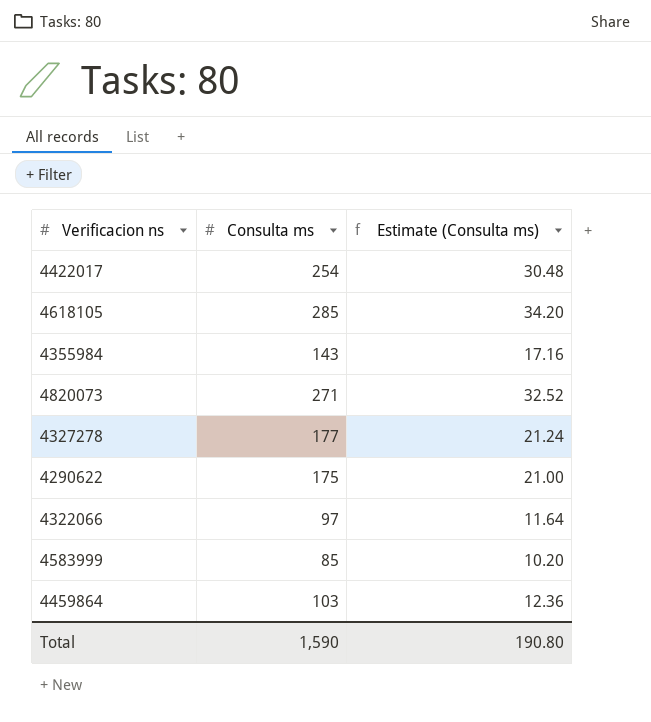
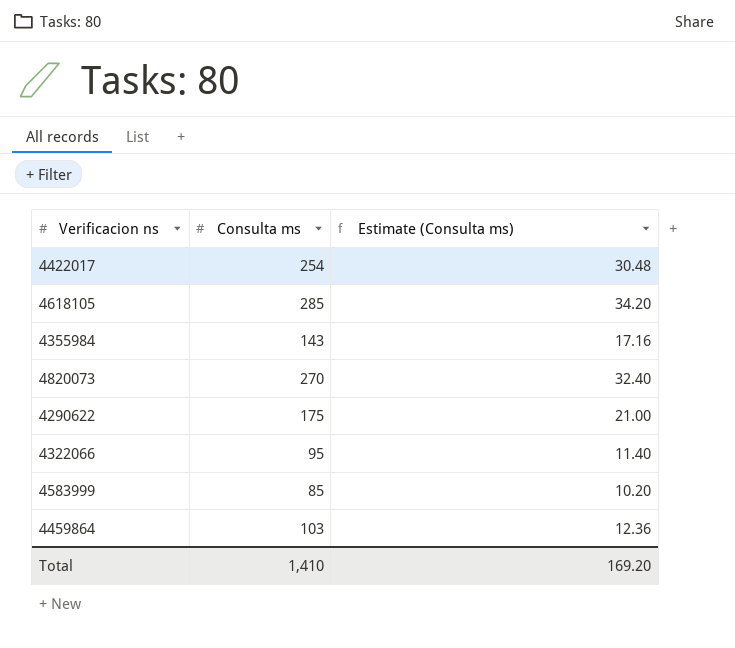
row 4327278: 177 | 21.24 -> none
4820073 | Consulta ms: 271 -> 270
4820073 | Estimate (Consulta ms): 32.52 -> 32.40
4322066 | Consulta ms: 97 -> 95
4322066 | Estimate (Consulta ms): 11.64 -> 11.40
Total | Consulta ms: 1,590 -> 1,410
Total | Estimate (Consulta ms): 190.80 -> 169.20

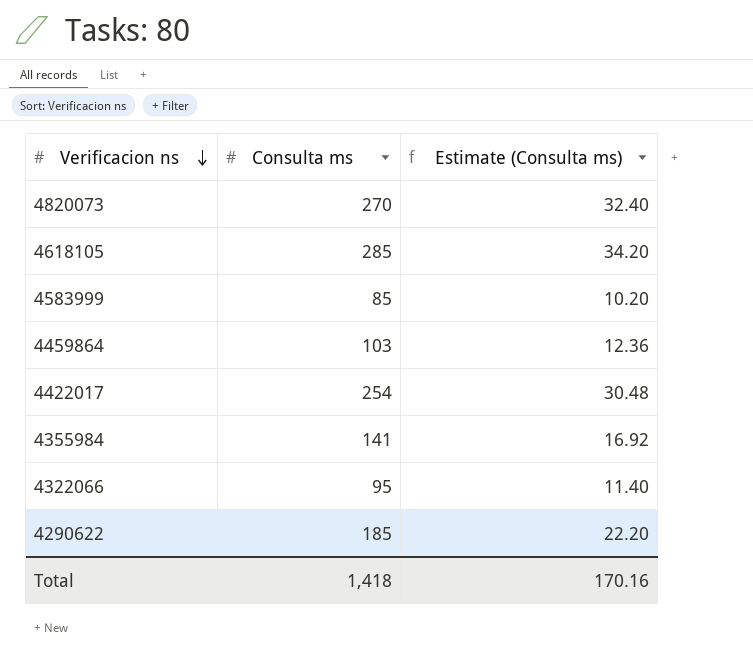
row order: none -> Verificacion ns descending
4355984 | Consulta ms: 143 -> 141
4355984 | Estimate (Consulta ms): 17.16 -> 16.92
4290622 | Consulta ms: 175 -> 185
4290622 | Estimate (Consulta ms): 21.00 -> 22.20
Total | Consulta ms: 1,410 -> 1,418
Total | Estimate (Consulta ms): 169.20 -> 170.16

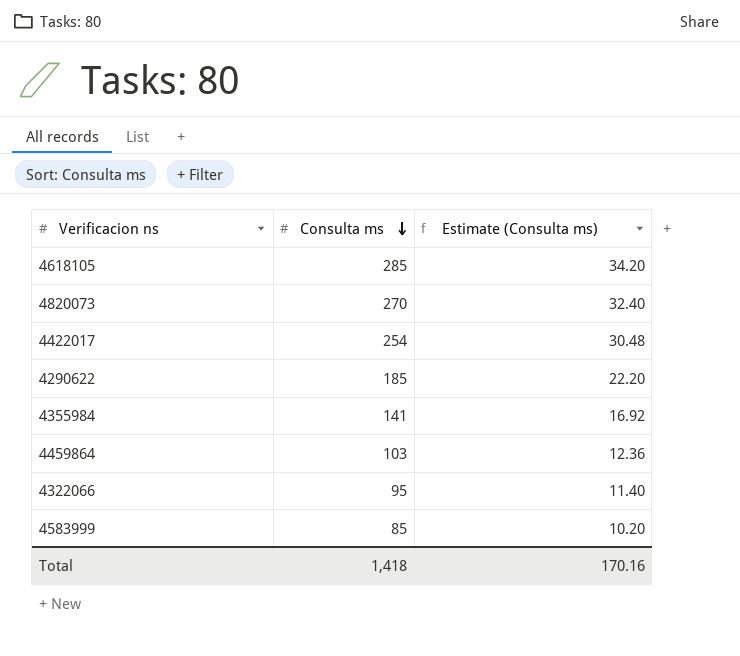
row order: Verificacion ns descending -> Consulta ms descending

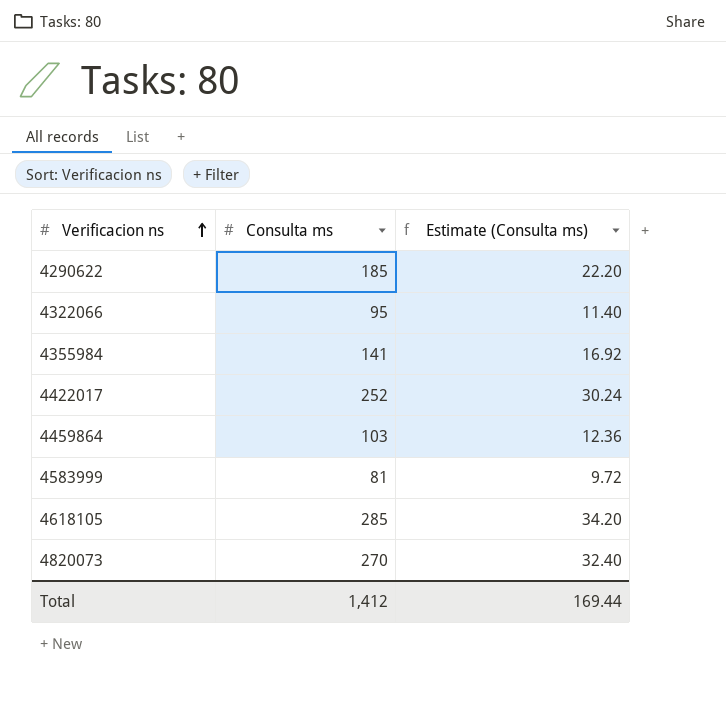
row order: Consulta ms descending -> Verificacion ns ascending
4422017 | Consulta ms: 254 -> 252
4422017 | Estimate (Consulta ms): 30.48 -> 30.24
4583999 | Consulta ms: 85 -> 81
4583999 | Estimate (Consulta ms): 10.20 -> 9.72
Total | Consulta ms: 1,418 -> 1,412
Total | Estimate (Consulta ms): 170.16 -> 169.44

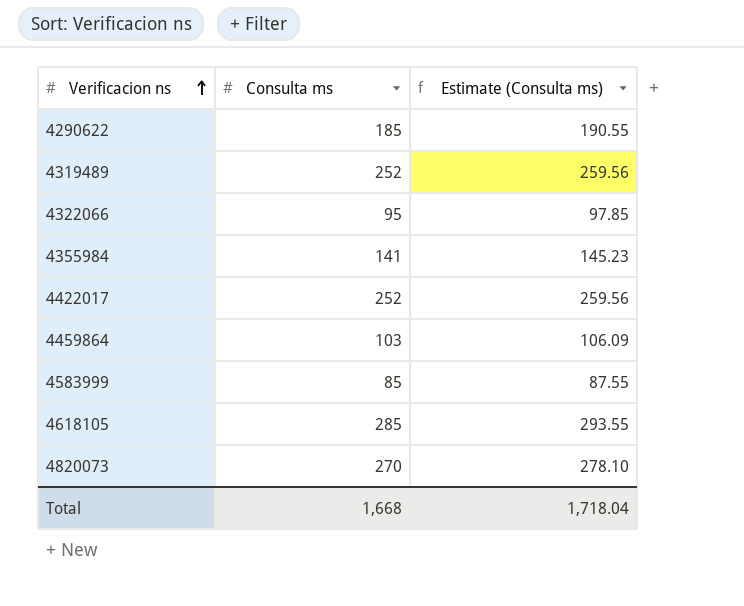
column Estimate (Consulta ms) | formula: [Consulta ms] * 0.12 -> [Consulta ms] * 1.03
row 4319489: none -> 252 | 259.56
4583999 | Consulta ms: 81 -> 85
Total | Consulta ms: 1,412 -> 1,668
Total | Estimate (Consulta ms): 169.44 -> 1,718.04

